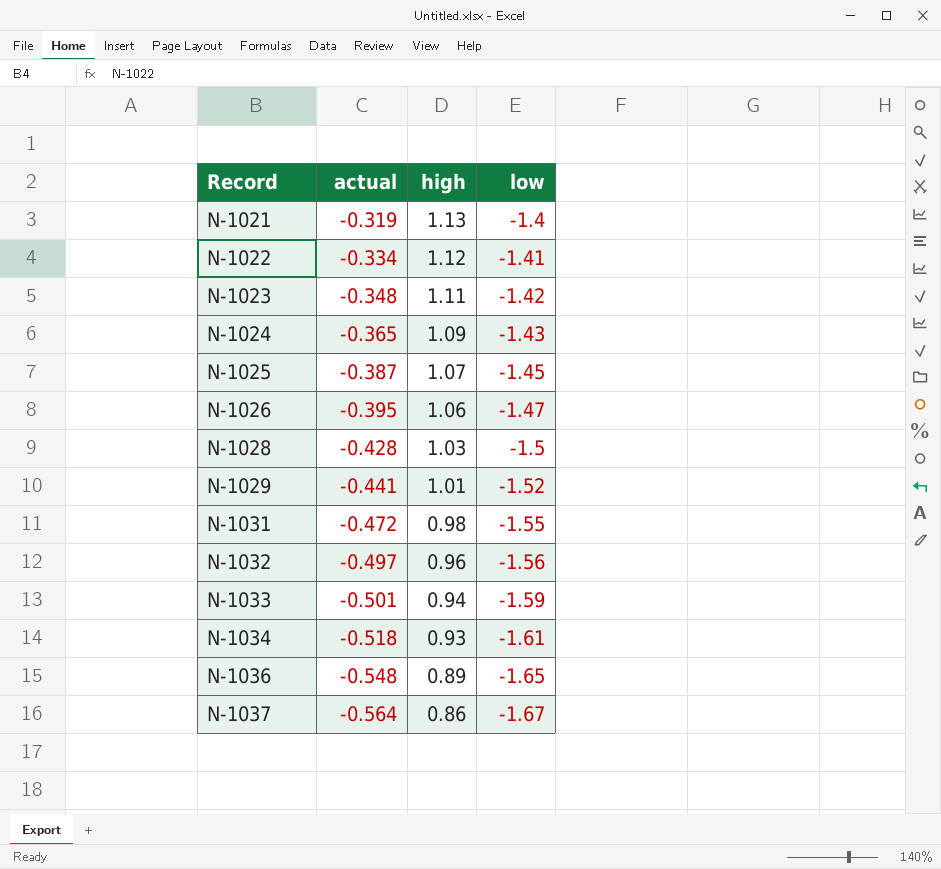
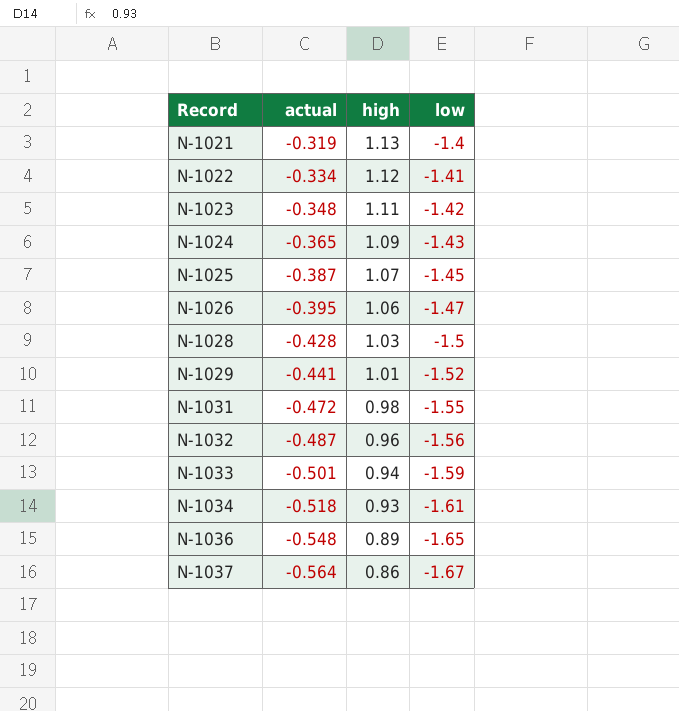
N-1032 | actual: -0.497 -> -0.487

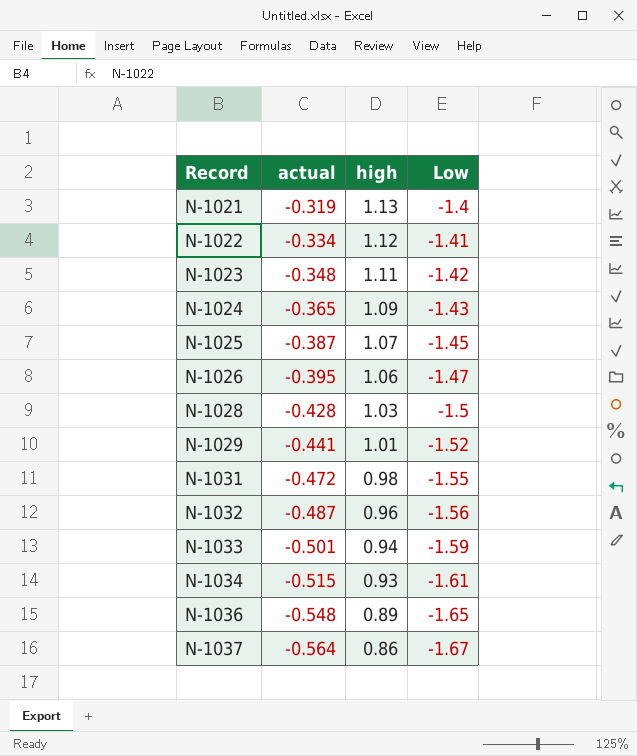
column name: low -> Low
N-1034 | actual: -0.518 -> -0.515

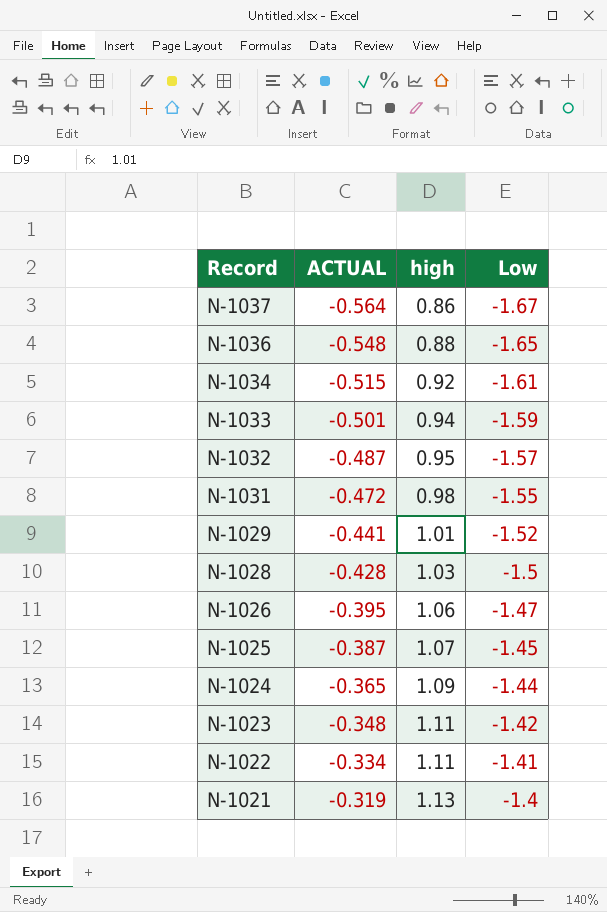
row order: Record ascending -> Record descending
column name: actual -> ACTUAL
N-1036 | high: 0.89 -> 0.88
N-1034 | high: 0.93 -> 0.92
N-1032 | high: 0.96 -> 0.95
N-1032 | Low: -1.56 -> -1.57
N-1024 | Low: -1.43 -> -1.44
N-1022 | high: 1.12 -> 1.11

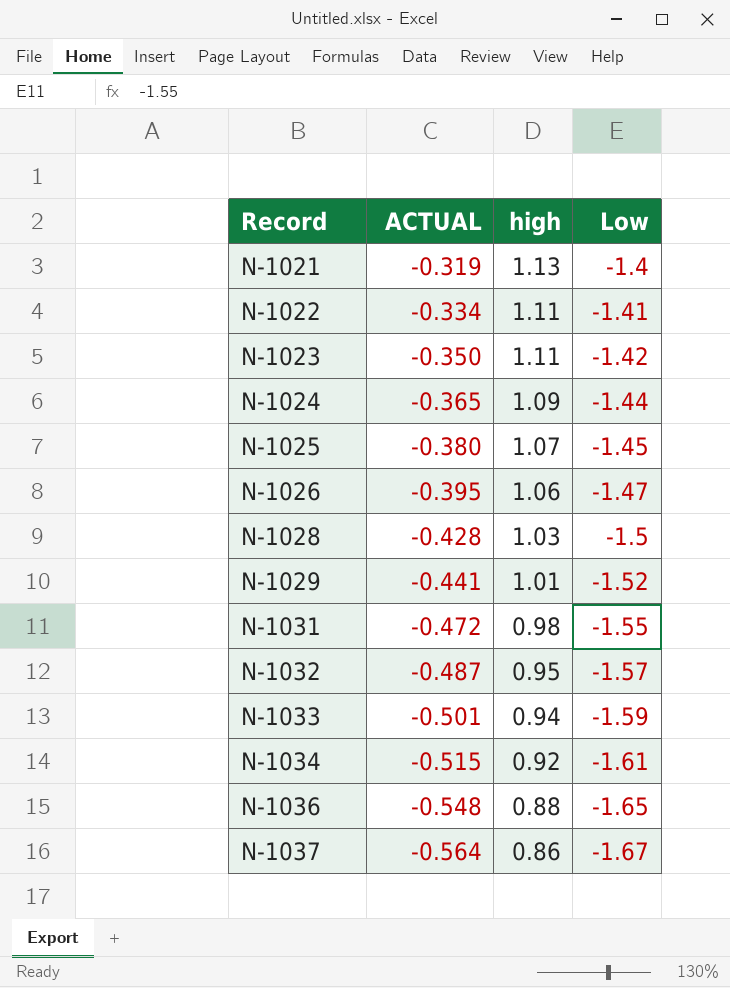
row order: Record descending -> Record ascending
N-1023 | ACTUAL: -0.348 -> -0.350
N-1025 | ACTUAL: -0.387 -> -0.380

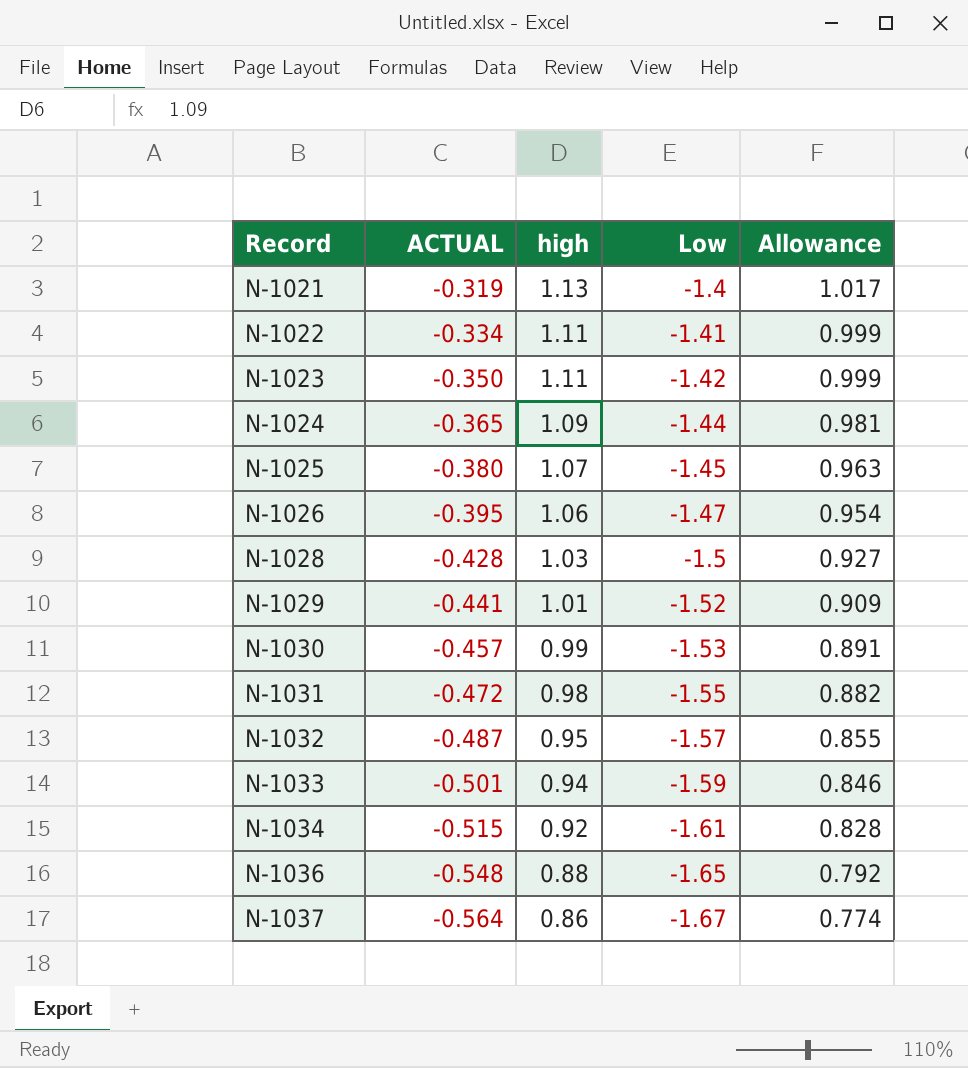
column Allowance | formula: none -> [high] * 0.9
row N-1030: none -> -0.457 | 0.99 | -1.53 | 0.891

